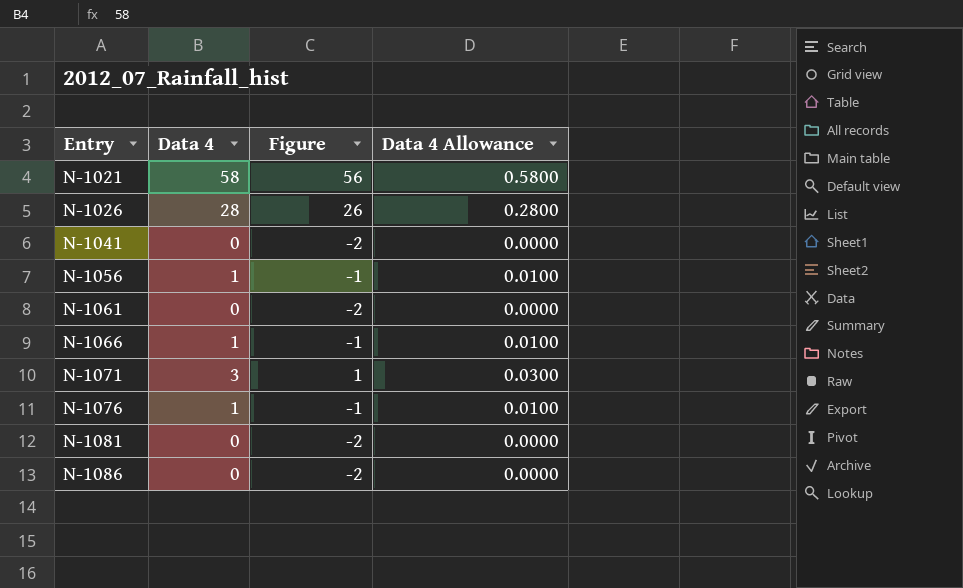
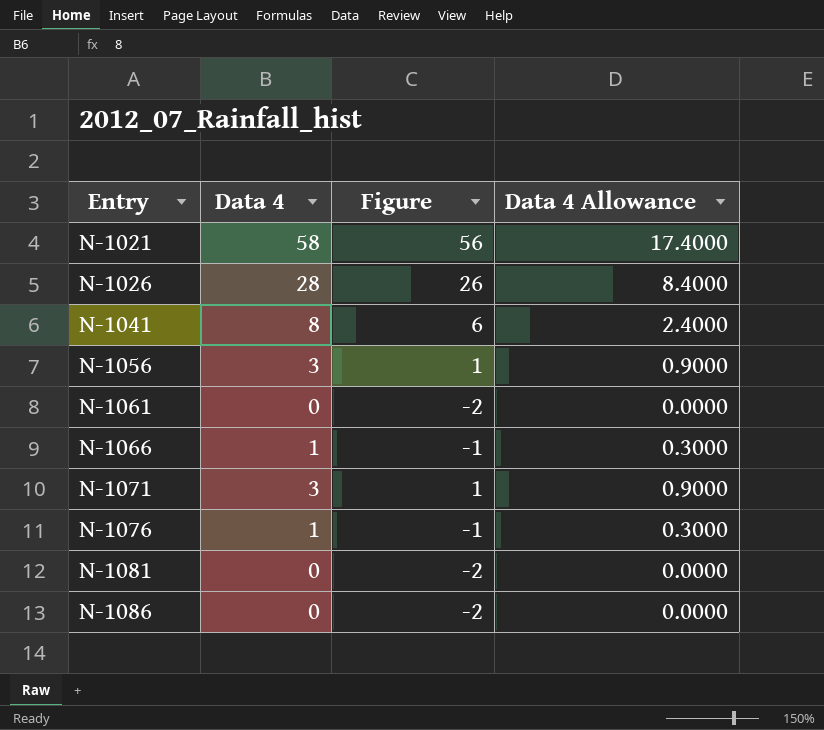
column Data 4 Allowance | formula: [Data 4] * 0.01 -> [Data 4] * 0.3
N-1041 | Data 4: 0 -> 8
N-1041 | Figure: -2 -> 6
N-1056 | Data 4: 1 -> 3
N-1056 | Figure: -1 -> 1

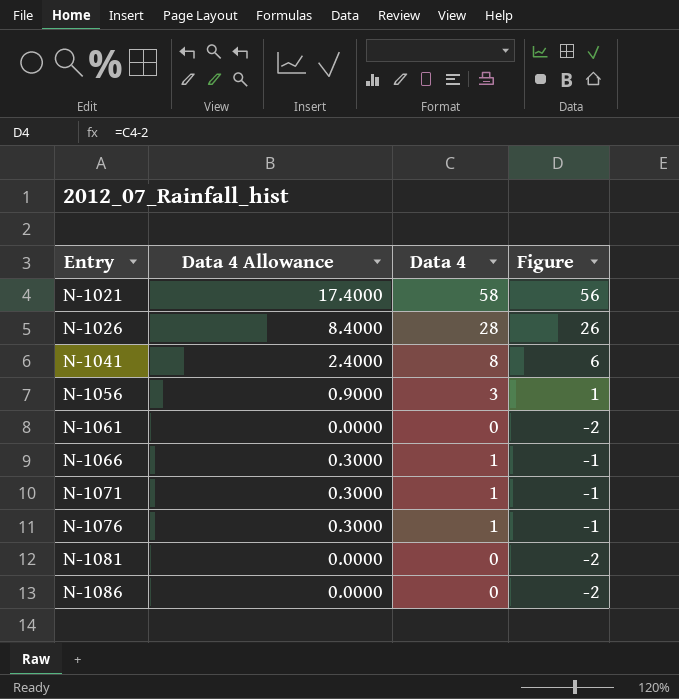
column Data 4 Allowance | position: 4 -> 2
N-1071 | Data 4 Allowance: 0.9000 -> 0.3000
N-1071 | Data 4: 3 -> 1
N-1071 | Figure: 1 -> -1

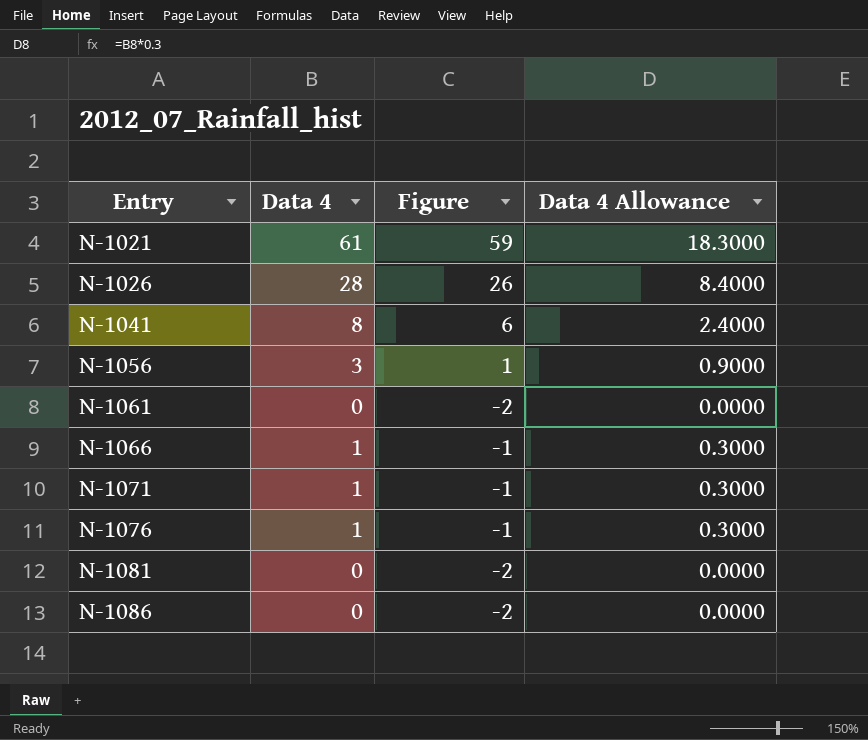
column Data 4 Allowance | position: 2 -> 4
N-1021 | Data 4: 58 -> 61
N-1021 | Figure: 56 -> 59
N-1021 | Data 4 Allowance: 17.4000 -> 18.3000

